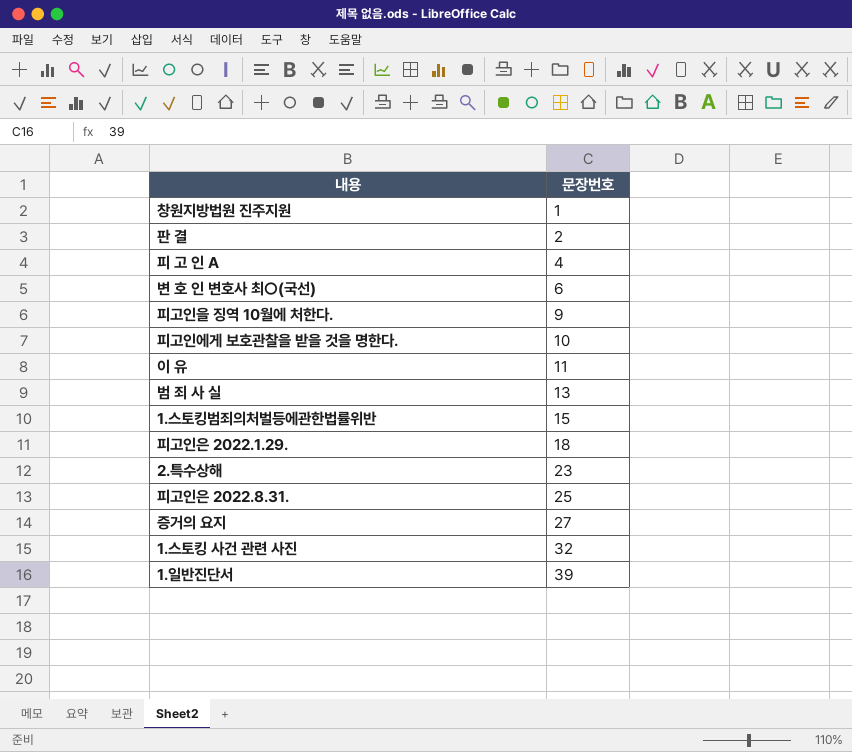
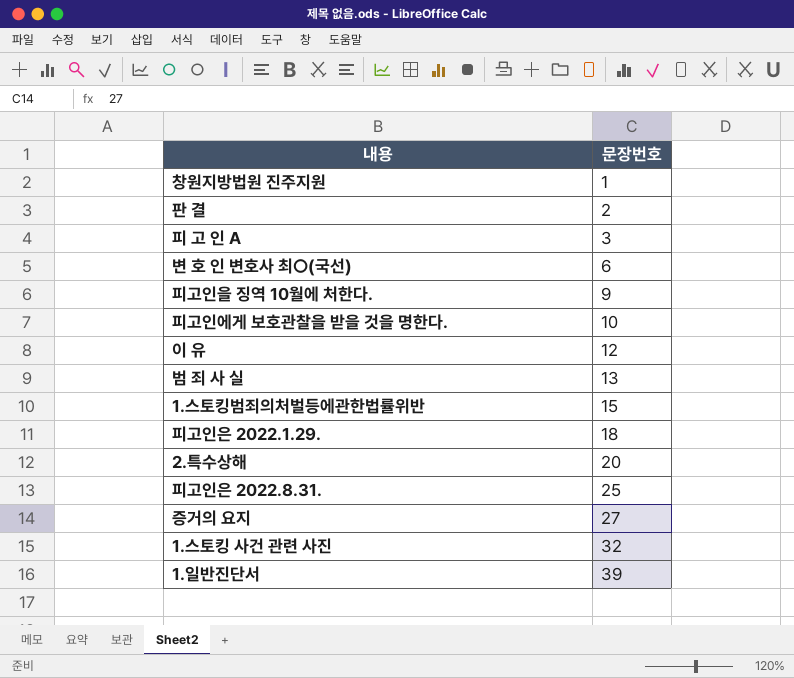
피 고 인 A | 문장번호: 4 -> 3
이 유 | 문장번호: 11 -> 12
2.특수상해 | 문장번호: 23 -> 20

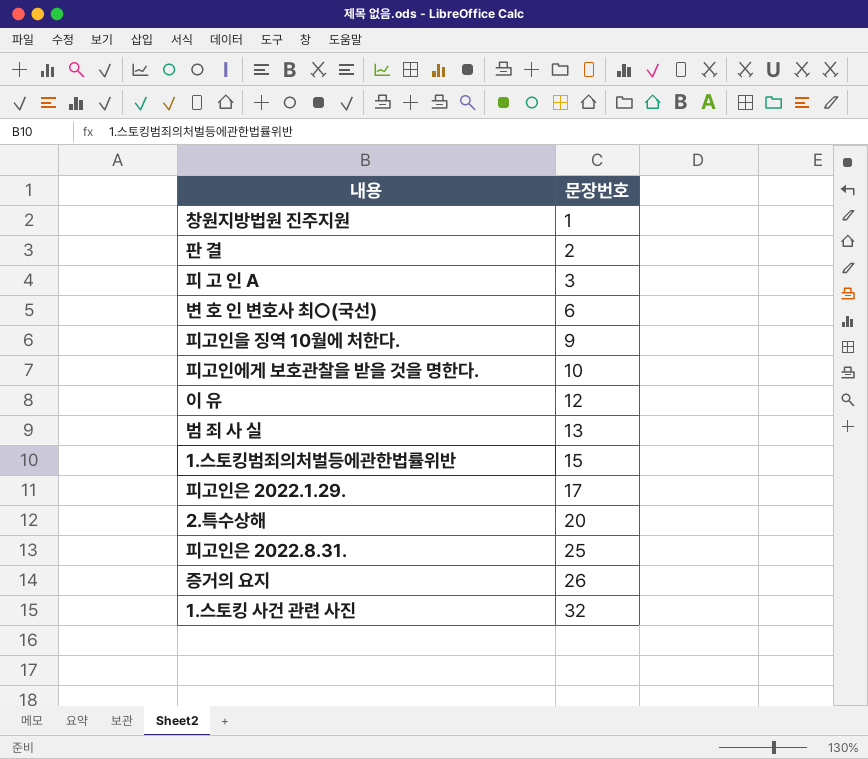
row 1.일반진단서: 39 -> none
피고인은 2022.1.29. | 문장번호: 18 -> 17
증거의 요지 | 문장번호: 27 -> 26

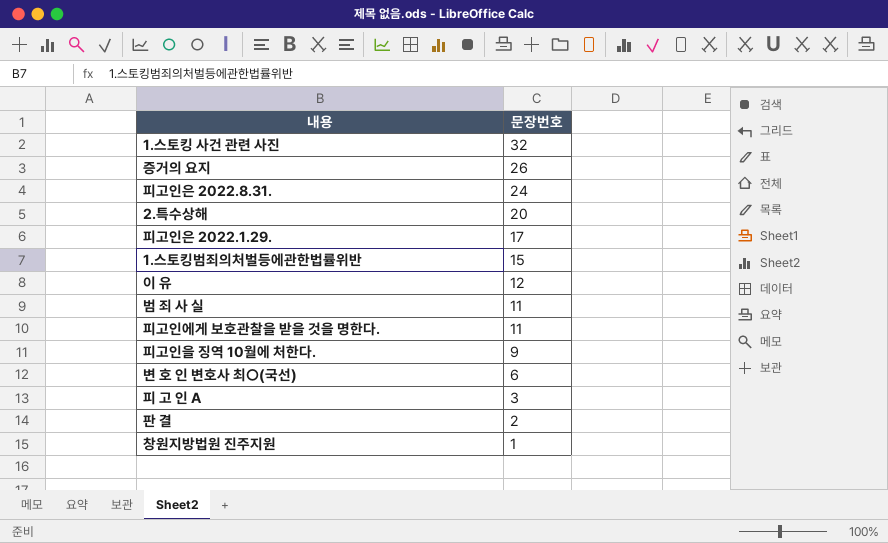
row order: 문장번호 ascending -> 문장번호 descending
피고인은 2022.8.31. | 문장번호: 25 -> 24
범 죄 사 실 | 문장번호: 13 -> 11
피고인에게 보호관찰을 받을 것을 명한다. | 문장번호: 10 -> 11

